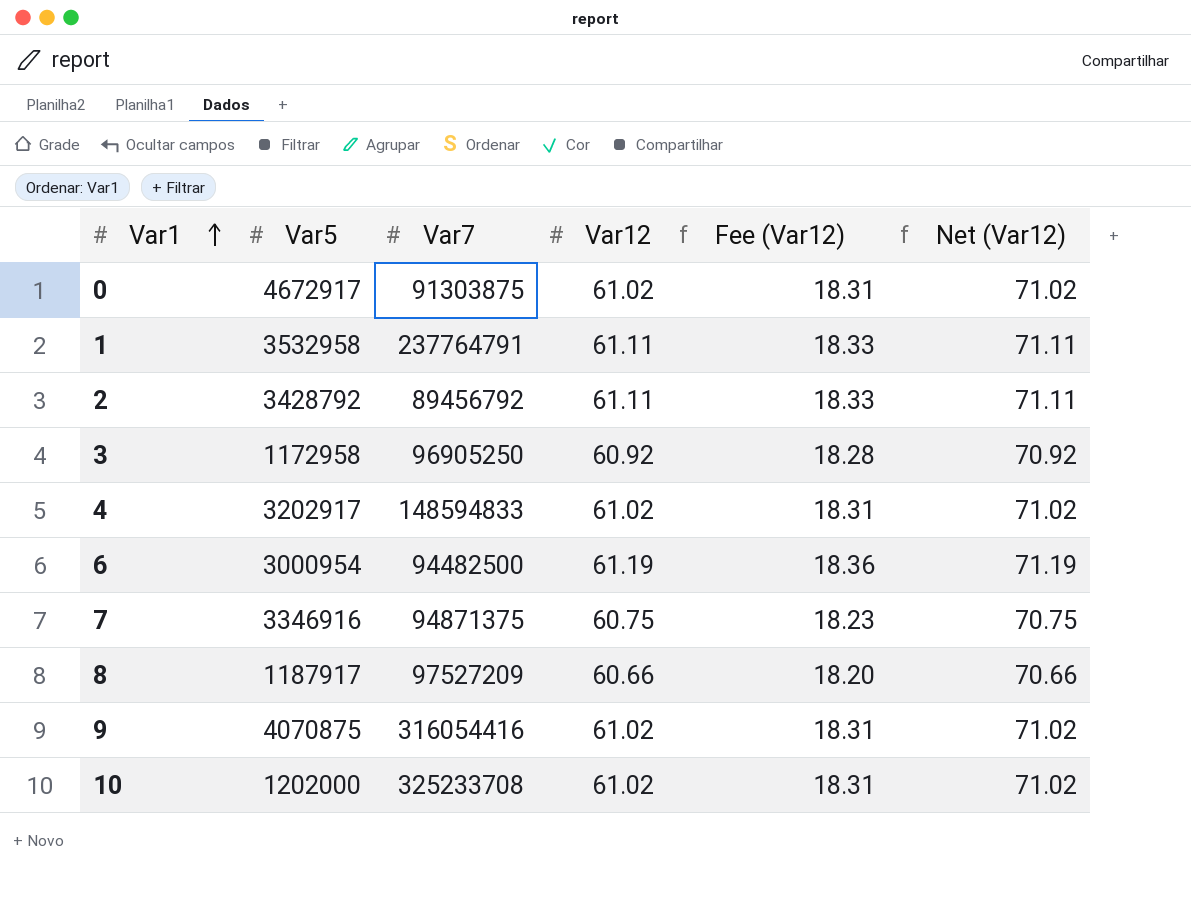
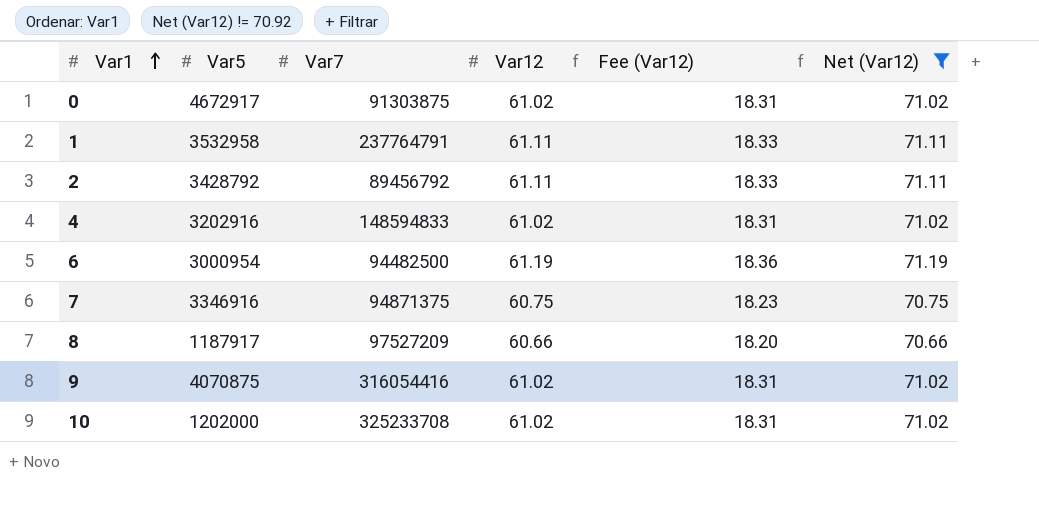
filter: none -> Net (Var12) != 70.92
4 | Var5: 3202917 -> 3202916

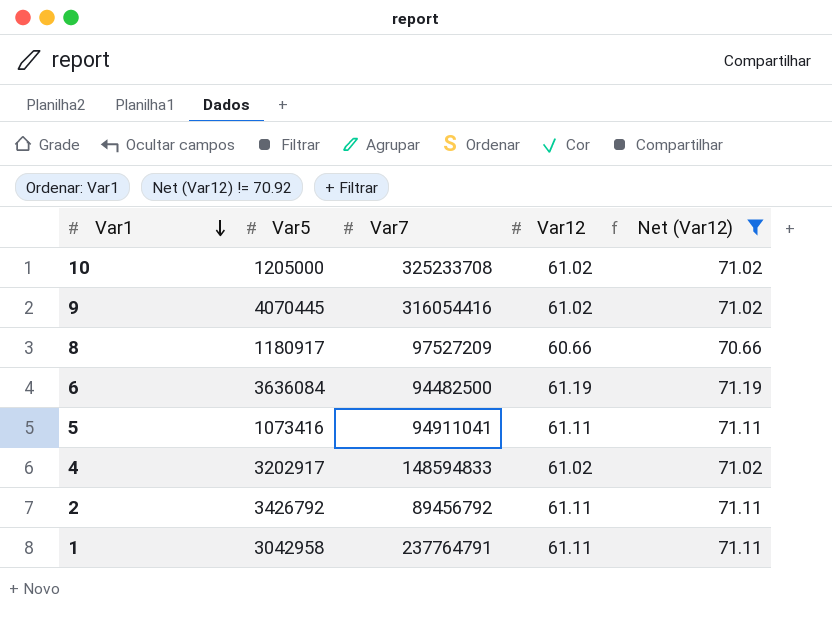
row order: Var1 ascending -> Var1 descending
column Fee (Var12) | formula: [Var12] * 0.3 -> none
row 0: 4672917 | 91303875 | 61.02 | 18.31 | 71.02 -> none
row 7: 3346916 | 94871375 | 60.75 | 18.23 | 70.75 -> none
10 | Var5: 1202000 -> 1205000
9 | Var5: 4070875 -> 4070445
8 | Var5: 1187917 -> 1180917
6 | Var5: 3000954 -> 3636084
row 5: none -> 1073416 | 94911041 | 61.11 | 71.11
4 | Var5: 3202916 -> 3202917
2 | Var5: 3428792 -> 3426792
1 | Var5: 3532958 -> 3042958

